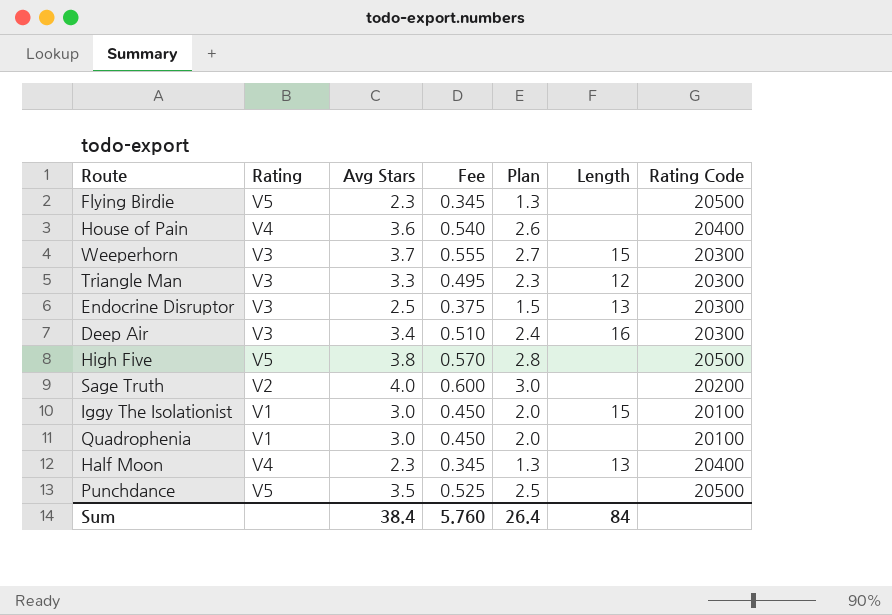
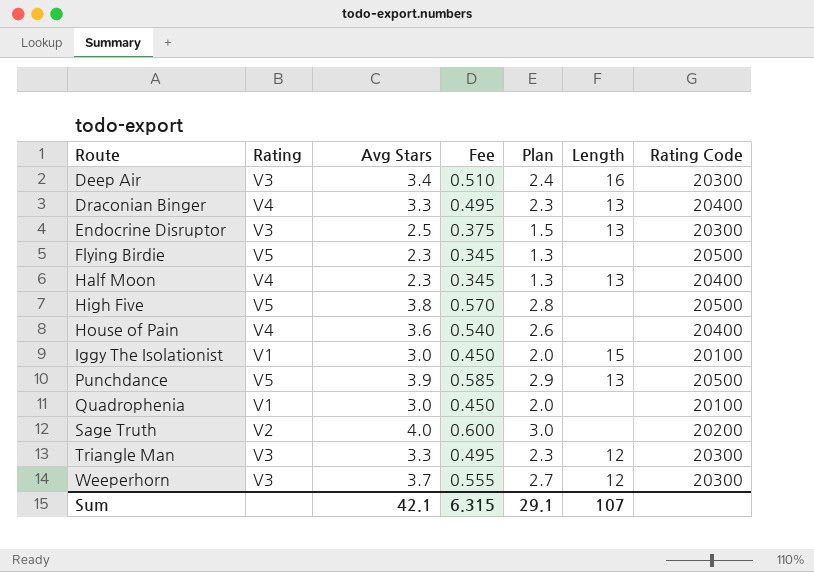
row order: none -> Route ascending
row Draconian Binger: none -> V4 | 3.3 | 0.495 | 2.3 | 13 | 20400
Punchdance | Avg Stars: 3.5 -> 3.9
Punchdance | Fee: 0.525 -> 0.585
Punchdance | Plan: 2.5 -> 2.9
Punchdance | Length: none -> 13
Weeperhorn | Length: 15 -> 12
Sum | Avg Stars: 38.4 -> 42.1
Sum | Fee: 5.760 -> 6.315
Sum | Plan: 26.4 -> 29.1
Sum | Length: 84 -> 107

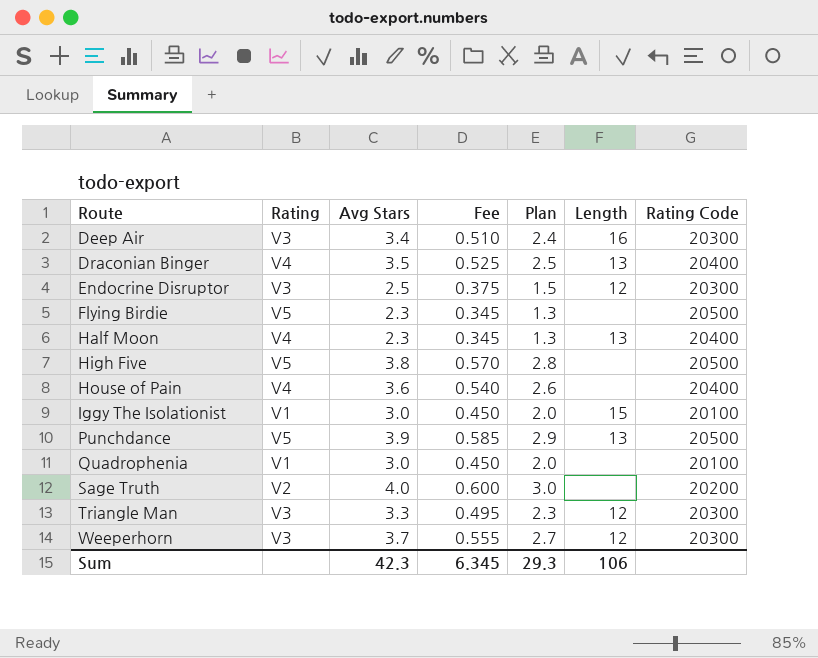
Draconian Binger | Avg Stars: 3.3 -> 3.5
Draconian Binger | Fee: 0.495 -> 0.525
Draconian Binger | Plan: 2.3 -> 2.5
Endocrine Disruptor | Length: 13 -> 12
Sum | Avg Stars: 42.1 -> 42.3
Sum | Fee: 6.315 -> 6.345
Sum | Plan: 29.1 -> 29.3
Sum | Length: 107 -> 106

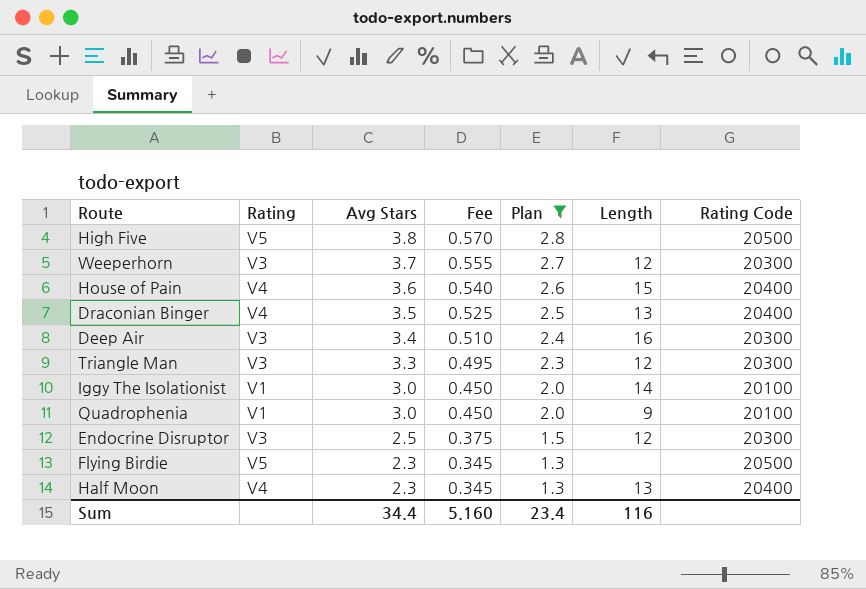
filter: none -> Plan <= 2.8
row order: Route ascending -> Avg Stars descending
House of Pain | Length: none -> 15
Iggy The Isolationist | Length: 15 -> 14
Quadrophenia | Length: none -> 9
Sum | Avg Stars: 42.3 -> 34.4
Sum | Fee: 6.345 -> 5.160
Sum | Plan: 29.3 -> 23.4
Sum | Length: 106 -> 116

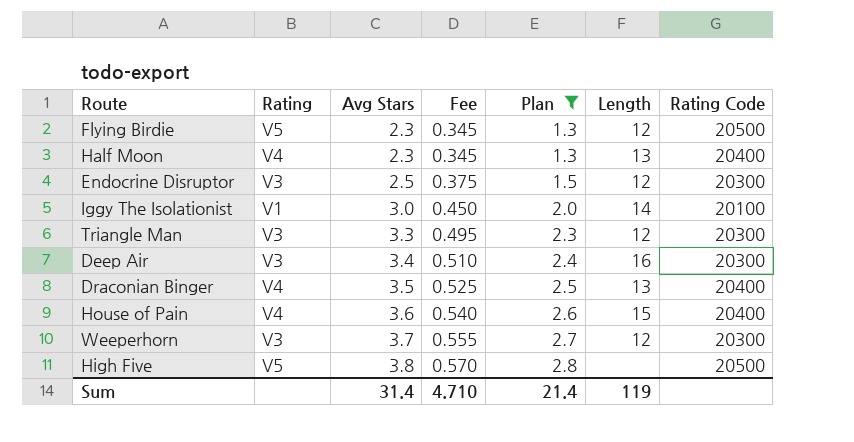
row order: Avg Stars descending -> Avg Stars ascending
row Quadrophenia: V1 | 3.0 | 0.450 | 2.0 | 9 | 20100 -> none
Flying Birdie | Length: none -> 12
Sum | Avg Stars: 34.4 -> 31.4
Sum | Fee: 5.160 -> 4.710
Sum | Plan: 23.4 -> 21.4
Sum | Length: 116 -> 119

